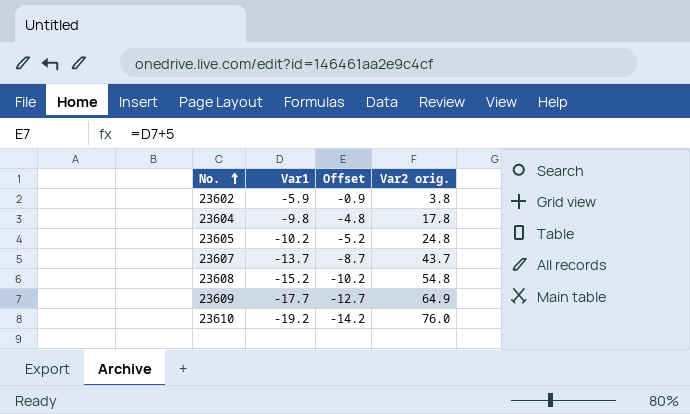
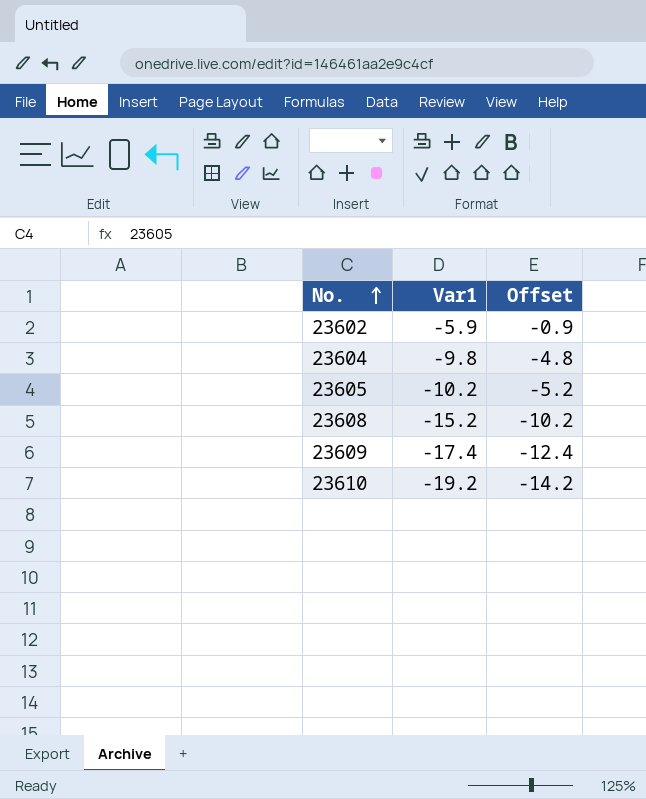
column Var2 orig. | position: 4 -> none
row 23607: -13.7 | -8.7 | 43.7 -> none
23609 | Var1: -17.7 -> -17.4
23609 | Offset: -12.7 -> -12.4

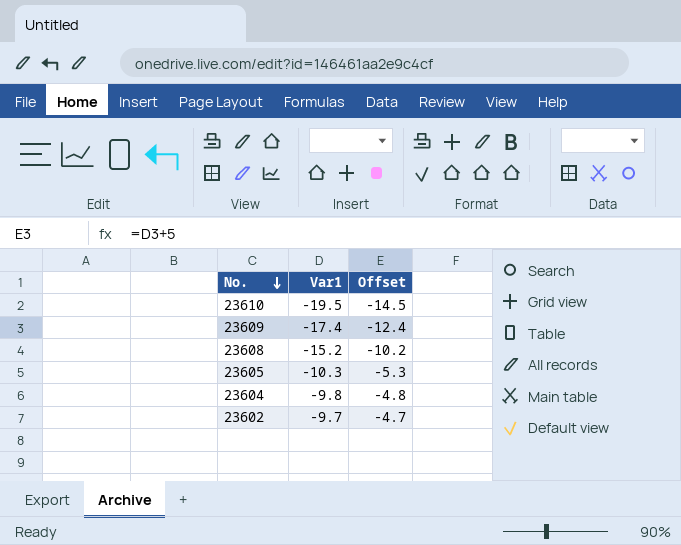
row order: No. ascending -> No. descending
23610 | Var1: -19.2 -> -19.5
23610 | Offset: -14.2 -> -14.5
23605 | Var1: -10.2 -> -10.3
23605 | Offset: -5.2 -> -5.3
23602 | Var1: -5.9 -> -9.7
23602 | Offset: -0.9 -> -4.7

